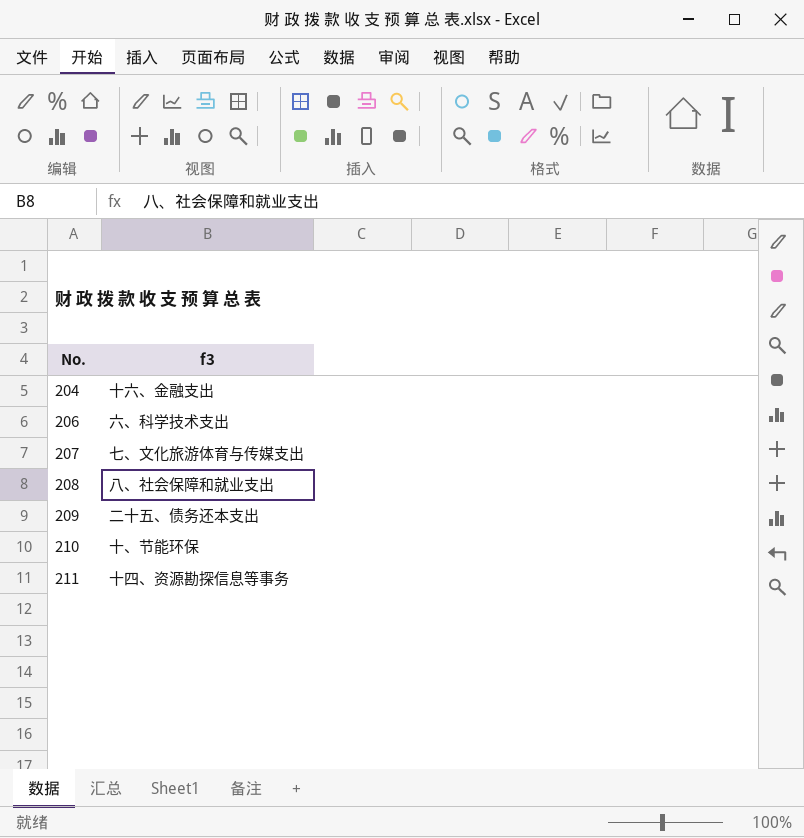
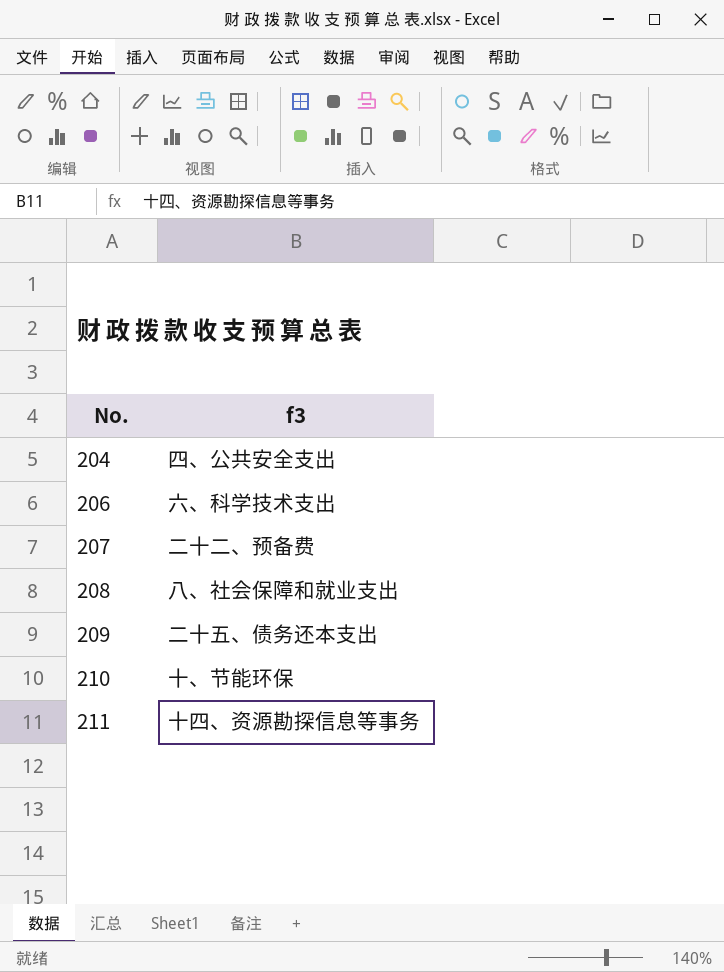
204 | f3: 十六、金融支出 -> 四、公共安全支出
207 | f3: 七、文化旅游体育与传媒支出 -> 二十二、预备费

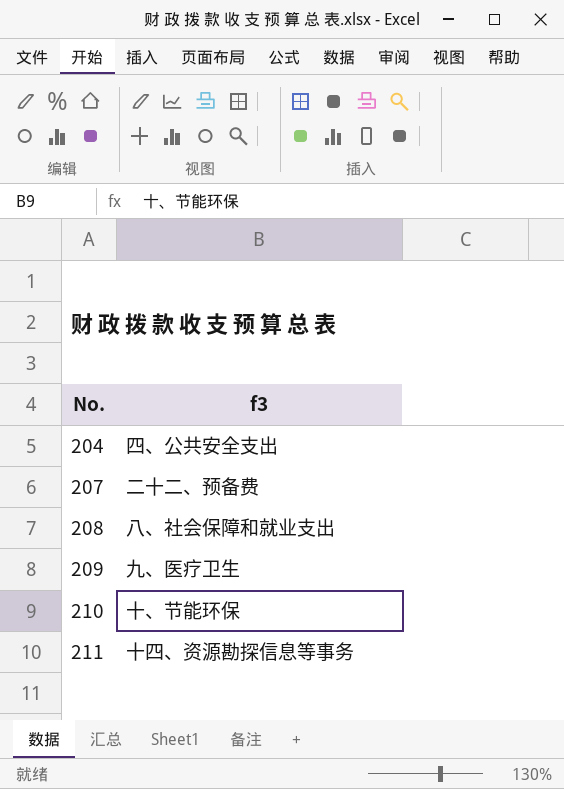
row 206: 六、科学技术支出 -> none
209 | f3: 二十五、债务还本支出 -> 九、医疗卫生

